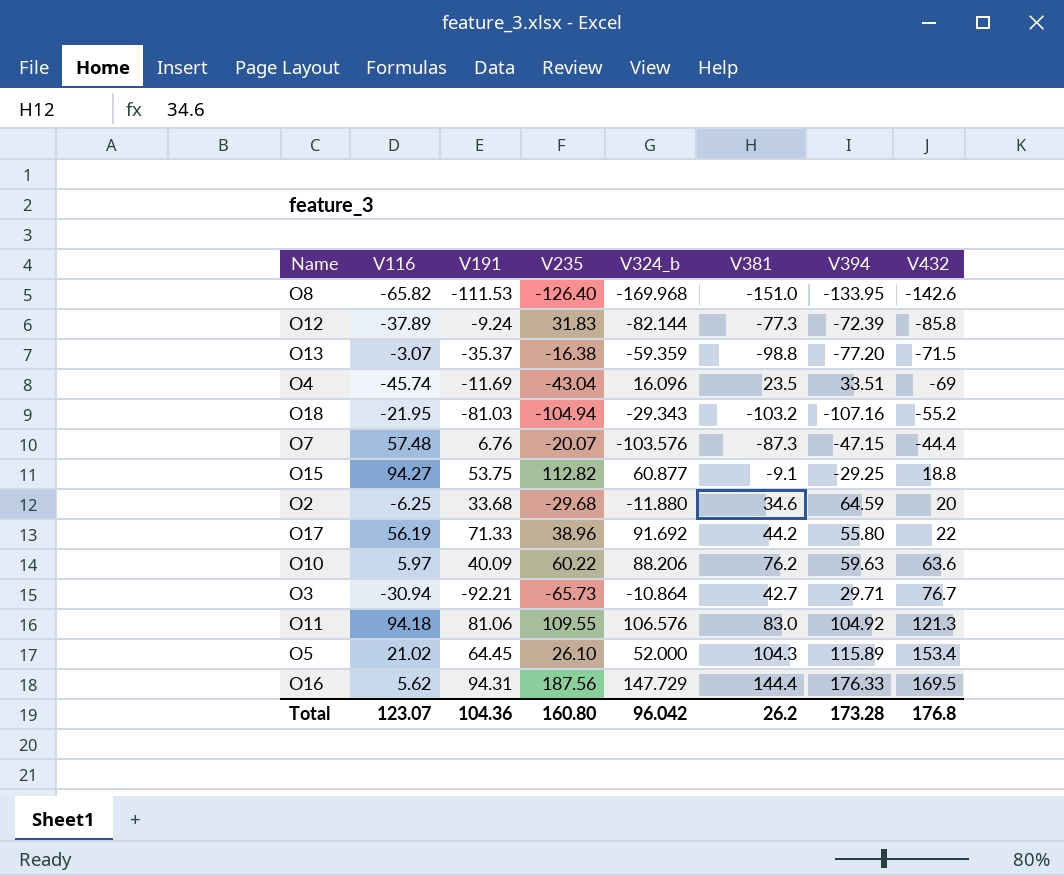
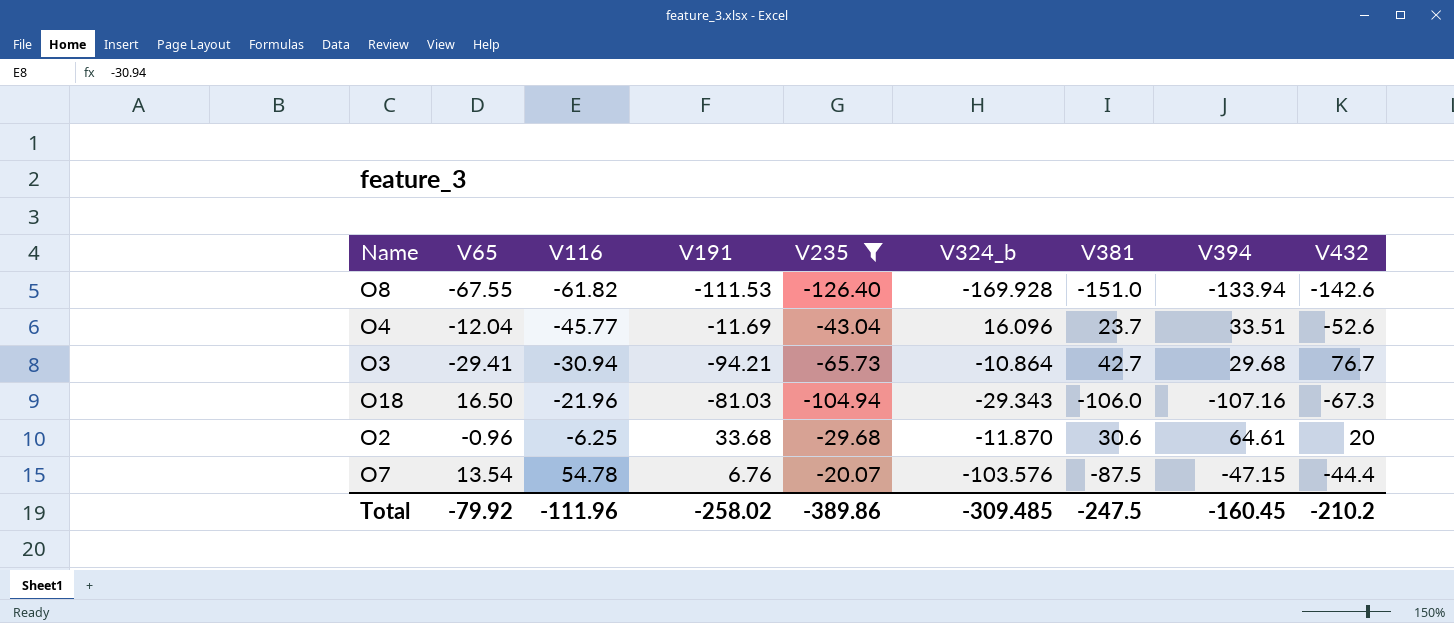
filter: none -> V235 <= -20.07
row order: V432 ascending -> V116 ascending
column V65 | position: none -> 2
O8 | V116: -65.82 -> -61.82
O8 | V324_b: -169.968 -> -169.928
O8 | V394: -133.95 -> -133.94
O4 | V116: -45.74 -> -45.77
O4 | V381: 23.5 -> 23.7
O4 | V432: -69 -> -52.6
O3 | V191: -92.21 -> -94.21
O3 | V394: 29.71 -> 29.68
O18 | V116: -21.95 -> -21.96
O18 | V381: -103.2 -> -106.0
O18 | V432: -55.2 -> -67.3
O2 | V324_b: -11.880 -> -11.870
O2 | V381: 34.6 -> 30.6
O2 | V394: 64.59 -> 64.61
O7 | V116: 57.48 -> 54.78
O7 | V381: -87.3 -> -87.5
Total | V116: 123.07 -> -111.96
Total | V191: 104.36 -> -258.02
Total | V235: 160.80 -> -389.86
Total | V324_b: 96.042 -> -309.485
Total | V381: 26.2 -> -247.5
Total | V394: 173.28 -> -160.45
Total | V432: 176.8 -> -210.2

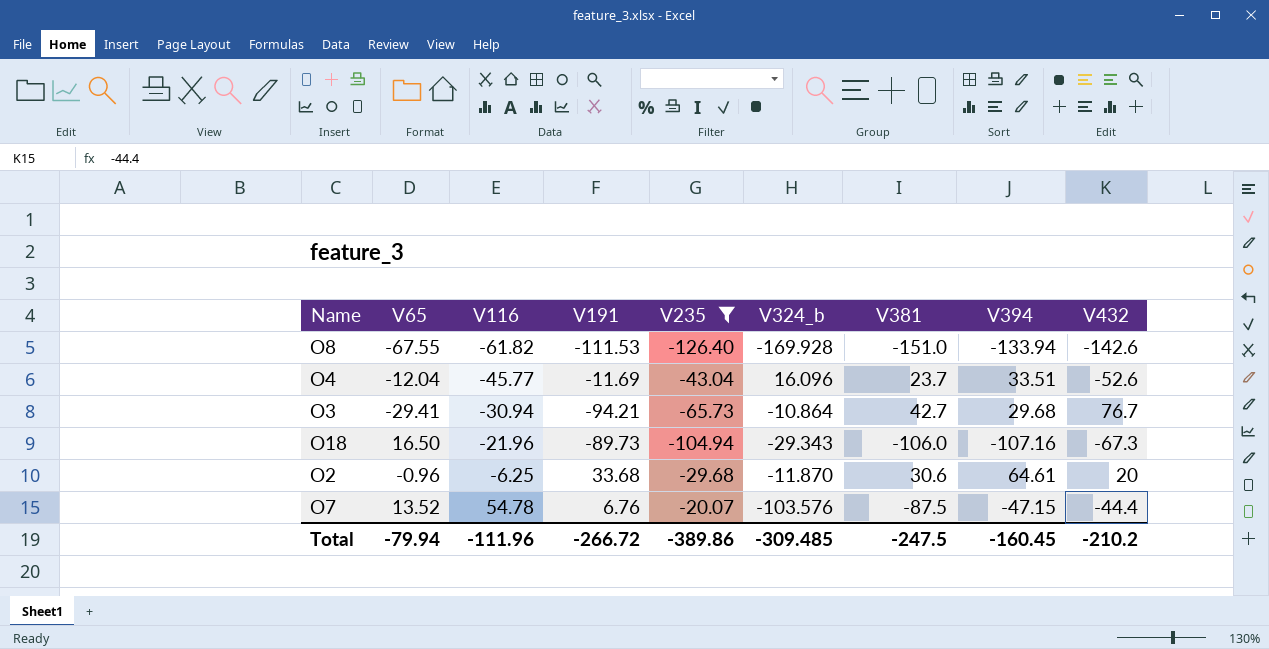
O18 | V191: -81.03 -> -89.73
O7 | V65: 13.54 -> 13.52
Total | V65: -79.92 -> -79.94
Total | V191: -258.02 -> -266.72

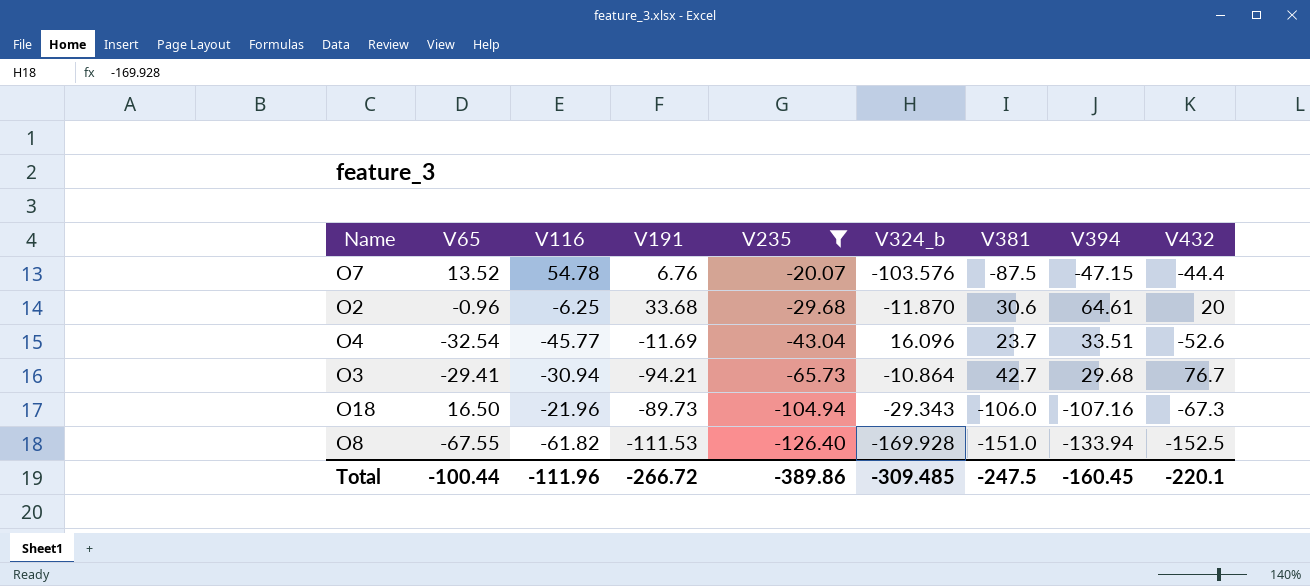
row order: V116 ascending -> V235 descending
O4 | V65: -12.04 -> -32.54
O8 | V432: -142.6 -> -152.5
Total | V65: -79.94 -> -100.44
Total | V432: -210.2 -> -220.1

